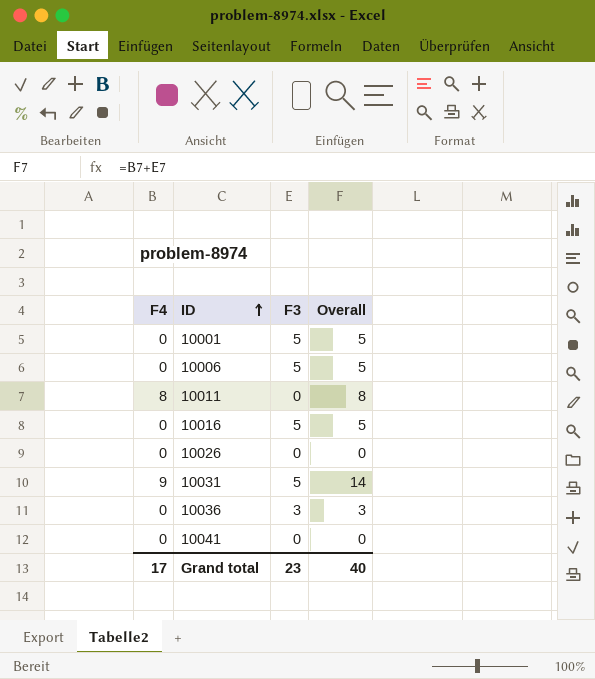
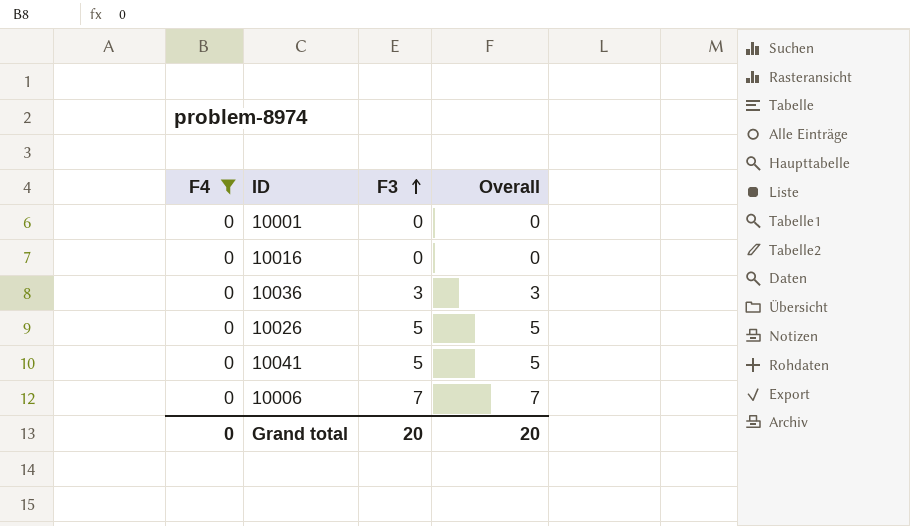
filter: none -> F4 = 0
row order: ID ascending -> F3 ascending
10001 | F3: 5 -> 0
10001 | Overall: 5 -> 0
10016 | F3: 5 -> 0
10016 | Overall: 5 -> 0
10026 | F3: 0 -> 5
10026 | Overall: 0 -> 5
10041 | F3: 0 -> 5
10041 | Overall: 0 -> 5
10006 | F3: 5 -> 7
10006 | Overall: 5 -> 7
Grand total | F4: 17 -> 0
Grand total | F3: 23 -> 20
Grand total | Overall: 40 -> 20

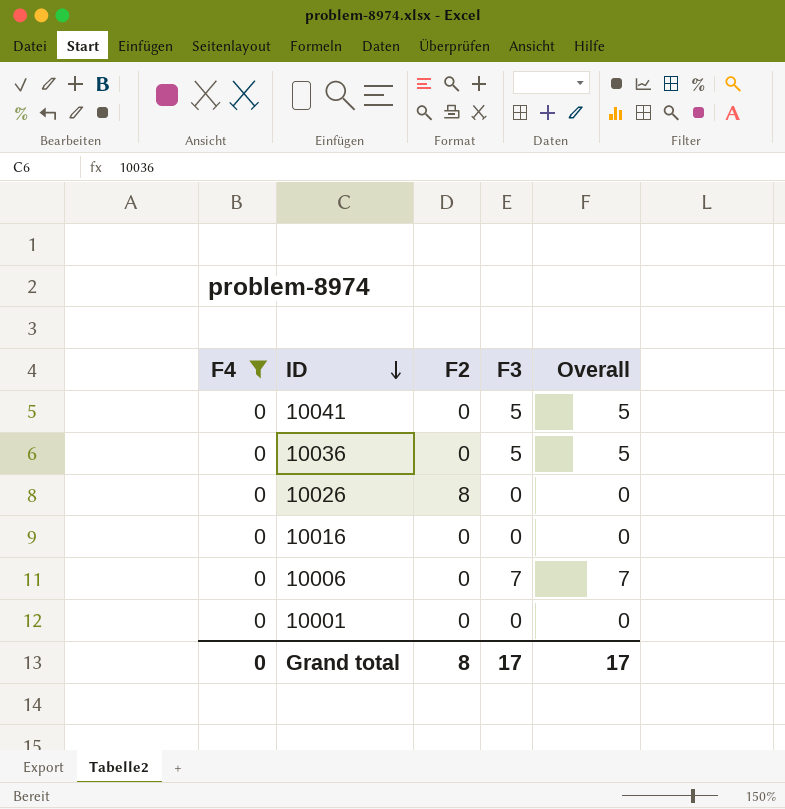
row order: F3 ascending -> ID descending
column F2 | position: none -> 3
10036 | F3: 3 -> 5
10036 | Overall: 3 -> 5
10026 | F3: 5 -> 0
10026 | Overall: 5 -> 0
Grand total | F3: 20 -> 17
Grand total | Overall: 20 -> 17

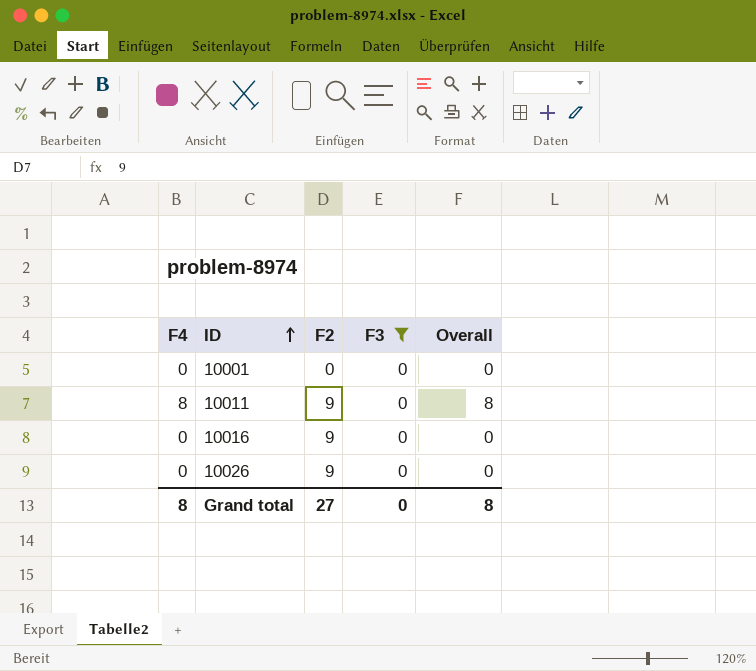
filter: F4 = 0 -> F3 = 0
row order: ID descending -> ID ascending
10016 | F2: 0 -> 9
10026 | F2: 8 -> 9
Grand total | F4: 0 -> 8
Grand total | F2: 8 -> 27
Grand total | F3: 17 -> 0
Grand total | Overall: 17 -> 8

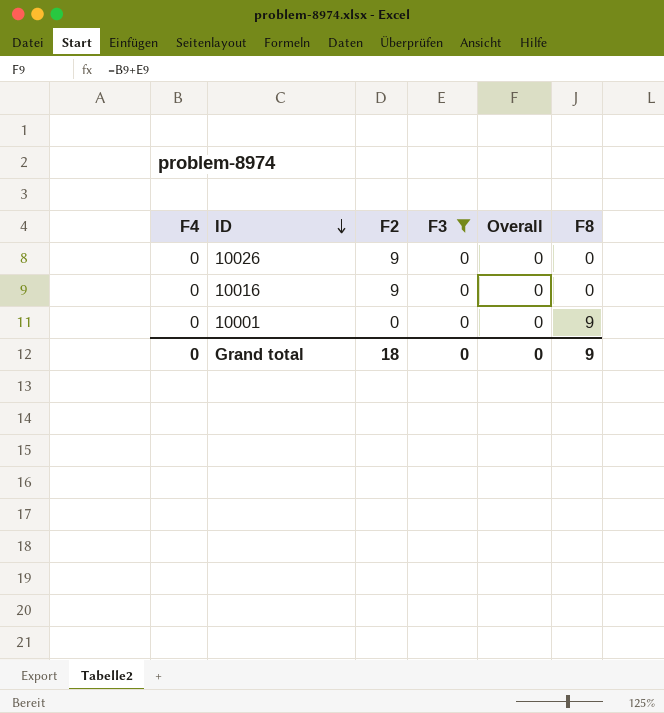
row order: ID ascending -> ID descending
column F8 | position: none -> 6
row 10011: 8 | 9 | 0 | 8 -> none
Grand total | F4: 8 -> 0
Grand total | F2: 27 -> 18
Grand total | Overall: 8 -> 0

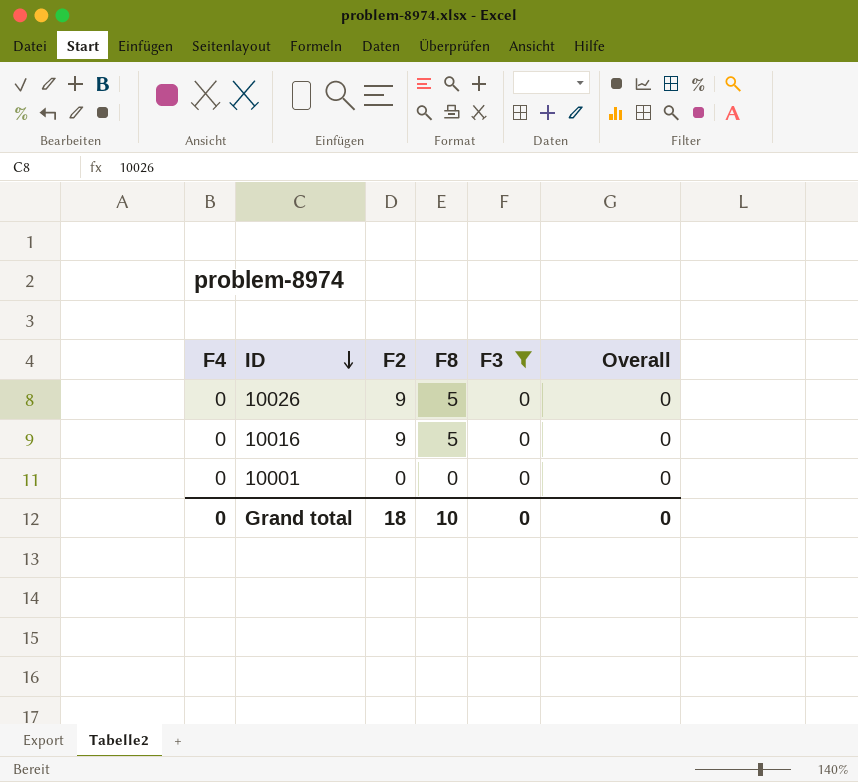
column F8 | position: 6 -> 4
10026 | F8: 0 -> 5
10016 | F8: 0 -> 5
10001 | F8: 9 -> 0
Grand total | F8: 9 -> 10

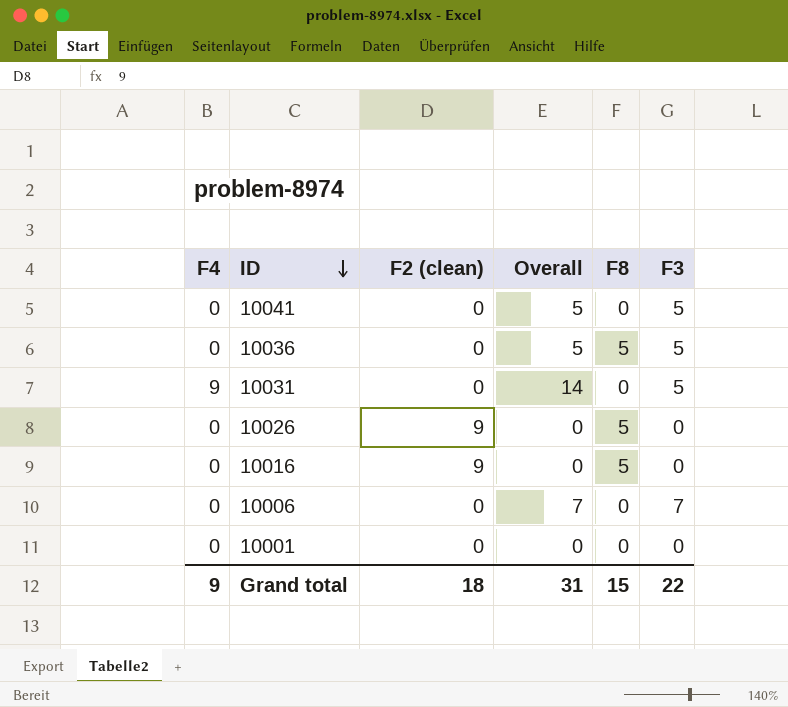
filter: F3 = 0 -> none
column name: F2 -> F2 (clean)
column Overall | position: 6 -> 4
Grand total | F4: 0 -> 9
Grand total | Overall: 0 -> 31
Grand total | F8: 10 -> 15
Grand total | F3: 0 -> 22

